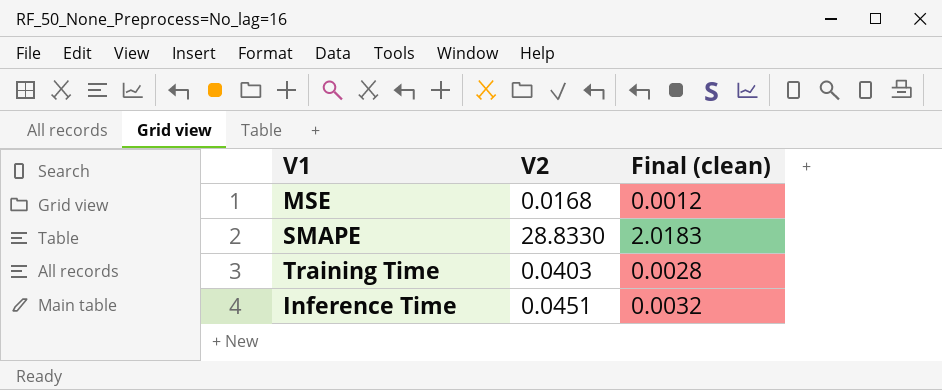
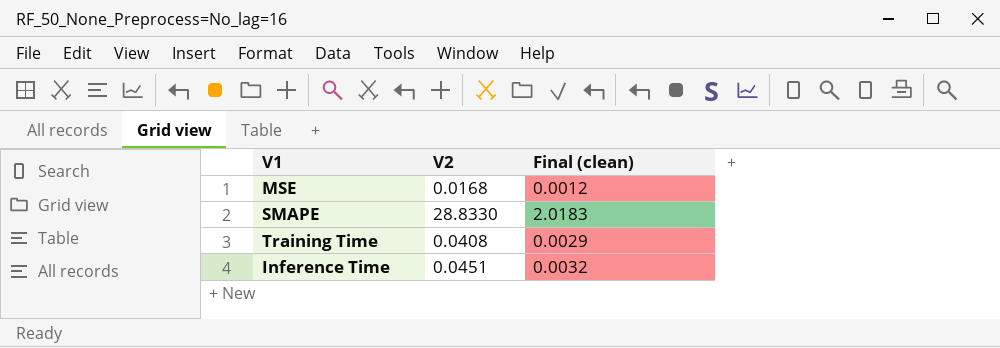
Training Time | V2: 0.0403 -> 0.0408
Training Time | Final (clean): 0.0028 -> 0.0029

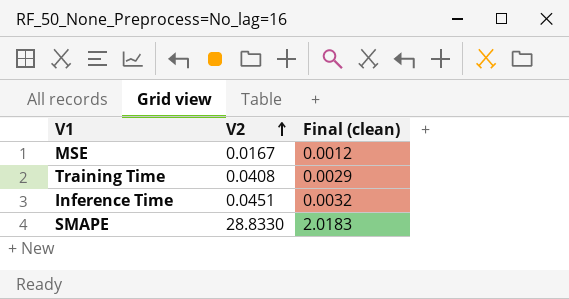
row order: none -> V2 ascending
MSE | V2: 0.0168 -> 0.0167

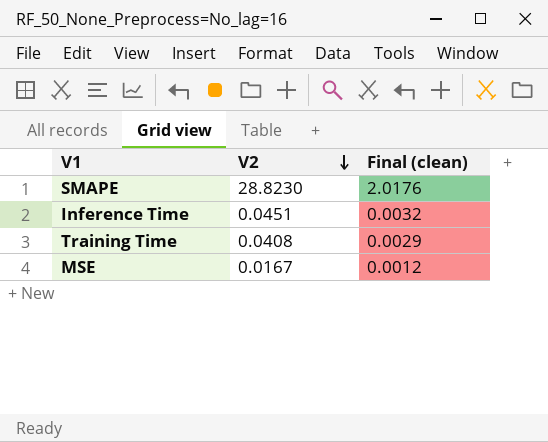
row order: V2 ascending -> V2 descending
SMAPE | V2: 28.8330 -> 28.8230
SMAPE | Final (clean): 2.0183 -> 2.0176

